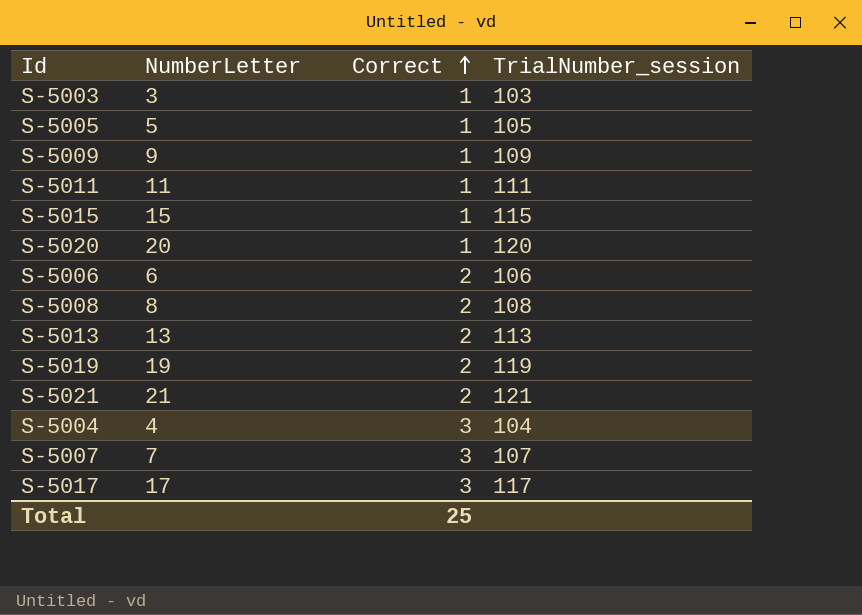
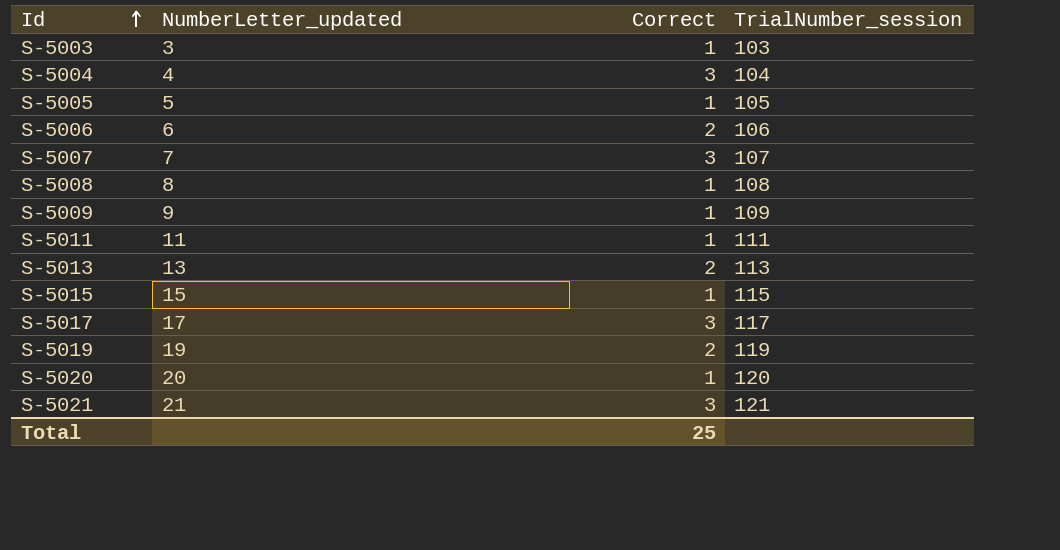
row order: Correct ascending -> Id ascending
column name: NumberLetter -> NumberLetter_updated
S-5008 | Correct: 2 -> 1
S-5021 | Correct: 2 -> 3

